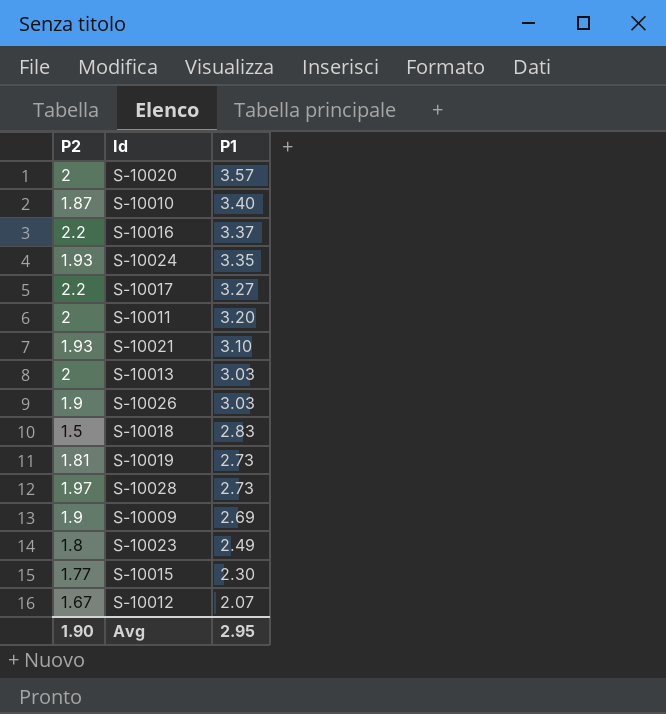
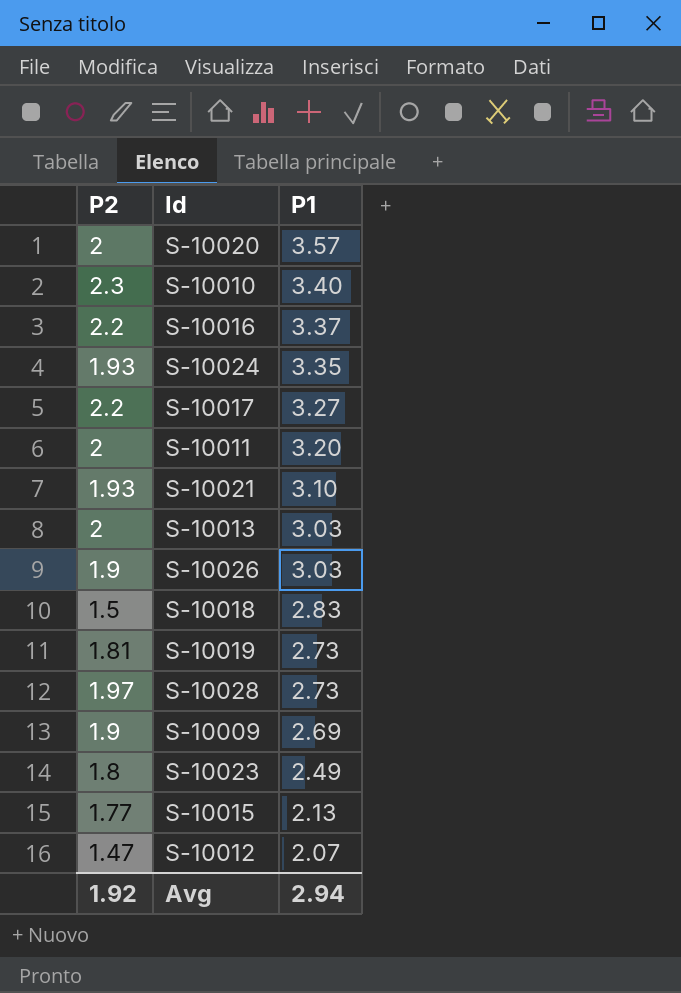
S-10010 | P2: 1.87 -> 2.3
S-10015 | P1: 2.30 -> 2.13
S-10012 | P2: 1.67 -> 1.47
Avg | P2: 1.90 -> 1.92
Avg | P1: 2.95 -> 2.94

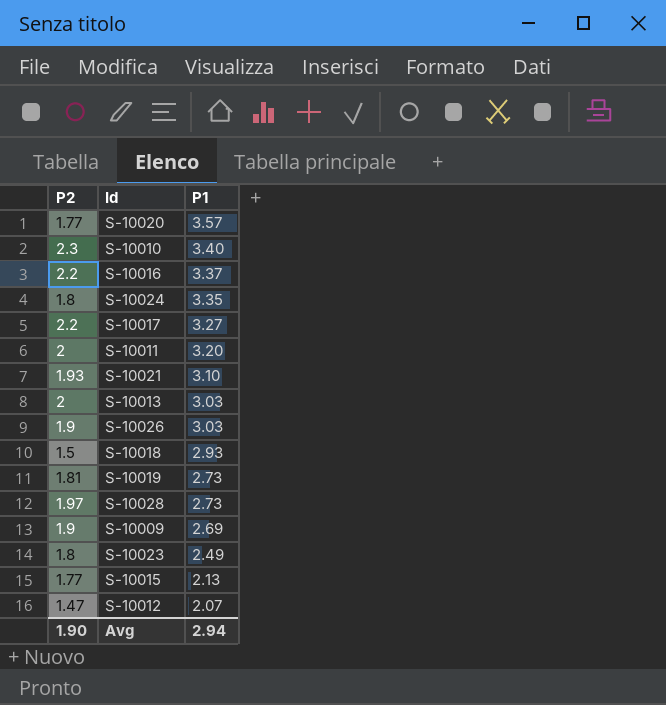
S-10020 | P2: 2 -> 1.77
S-10024 | P2: 1.93 -> 1.8
S-10018 | P1: 2.83 -> 2.93
Avg | P2: 1.92 -> 1.90

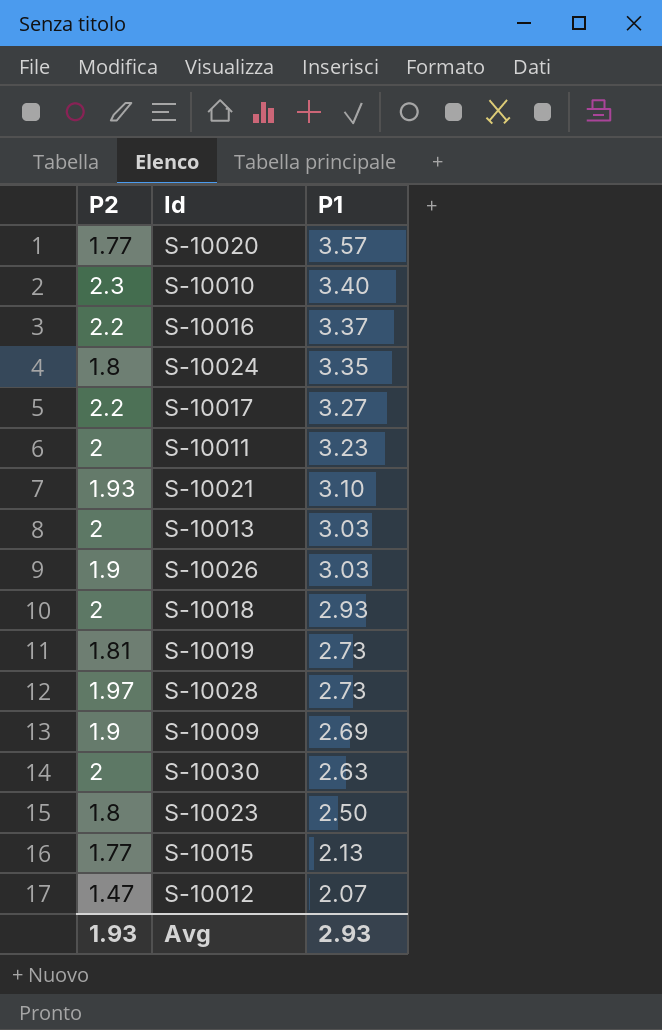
S-10011 | P1: 3.20 -> 3.23
S-10018 | P2: 1.5 -> 2
row S-10030: none -> 2 | 2.63
S-10023 | P1: 2.49 -> 2.50
Avg | P2: 1.90 -> 1.93
Avg | P1: 2.94 -> 2.93

